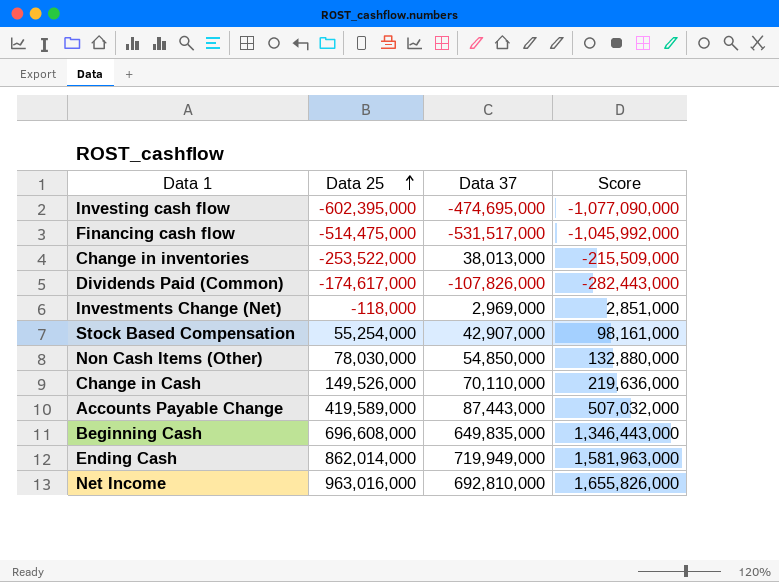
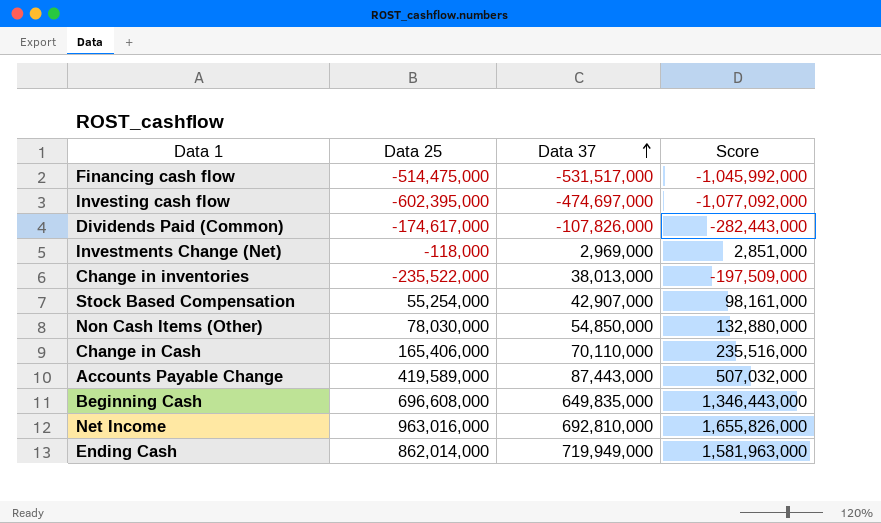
row order: Data 25 ascending -> Data 37 ascending
Investing cash flow | Data 37: -474,695,000 -> -474,697,000
Investing cash flow | Score: -1,077,090,000 -> -1,077,092,000
Change in inventories | Data 25: -253,522,000 -> -235,522,000
Change in inventories | Score: -215,509,000 -> -197,509,000
Change in Cash | Data 25: 149,526,000 -> 165,406,000
Change in Cash | Score: 219,636,000 -> 235,516,000

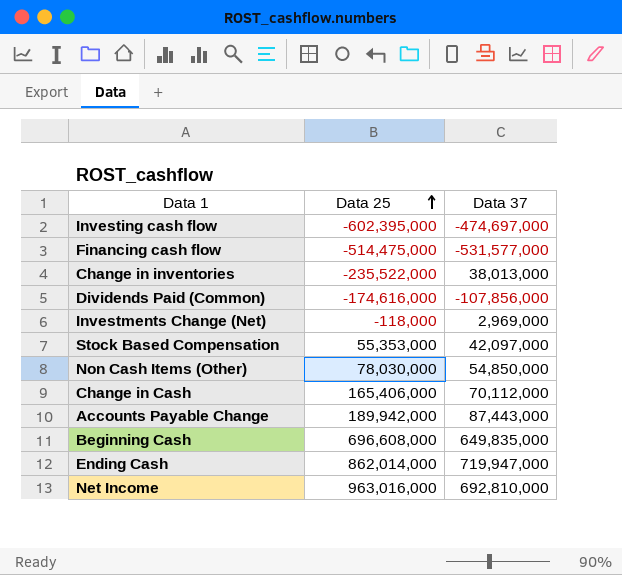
row order: Data 37 ascending -> Data 25 ascending
column Score | formula: [Data 25] + [Data 37] -> none
Financing cash flow | Data 37: -531,517,000 -> -531,577,000
Dividends Paid (Common) | Data 25: -174,617,000 -> -174,616,000
Dividends Paid (Common) | Data 37: -107,826,000 -> -107,856,000
Stock Based Compensation | Data 25: 55,254,000 -> 55,353,000
Stock Based Compensation | Data 37: 42,907,000 -> 42,097,000
Change in Cash | Data 37: 70,110,000 -> 70,112,000
Accounts Payable Change | Data 25: 419,589,000 -> 189,942,000
Ending Cash | Data 37: 719,949,000 -> 719,947,000

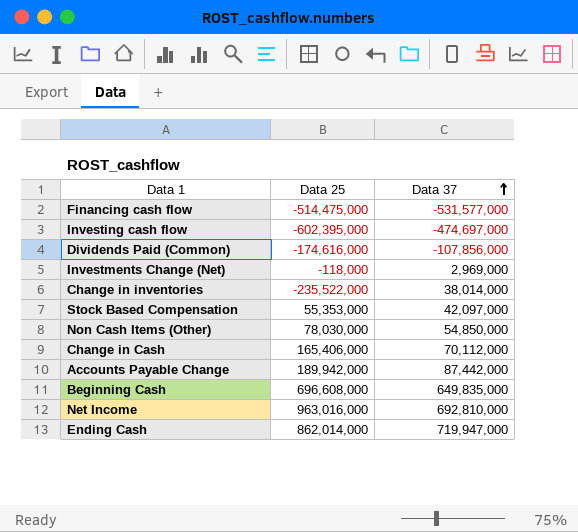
row order: Data 25 ascending -> Data 37 ascending
Change in inventories | Data 37: 38,013,000 -> 38,014,000
Accounts Payable Change | Data 37: 87,443,000 -> 87,442,000

